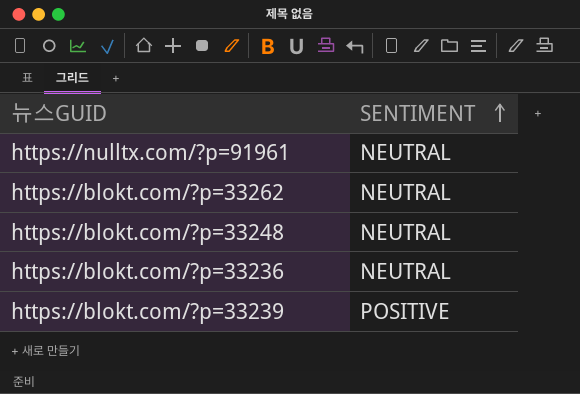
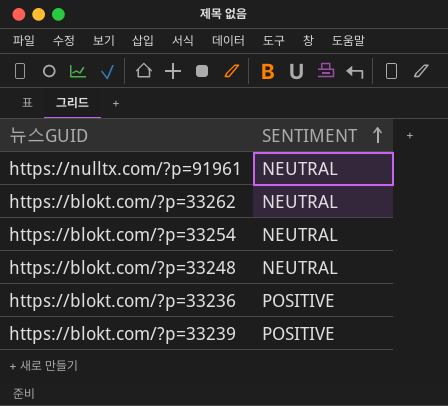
row https://blokt.com/?p=33254: none -> NEUTRAL
https://blokt.com/?p=33236 | SENTIMENT: NEUTRAL -> POSITIVE

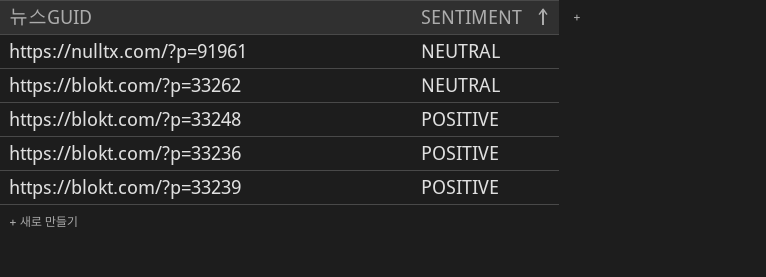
row https://blokt.com/?p=33254: NEUTRAL -> none
https://blokt.com/?p=33248 | SENTIMENT: NEUTRAL -> POSITIVE

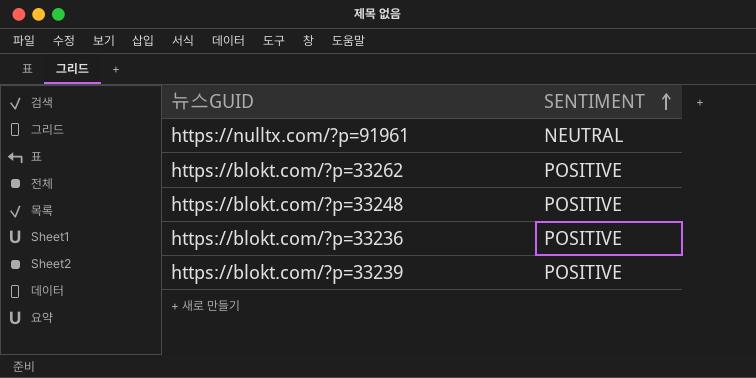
https://blokt.com/?p=33262 | SENTIMENT: NEUTRAL -> POSITIVE

